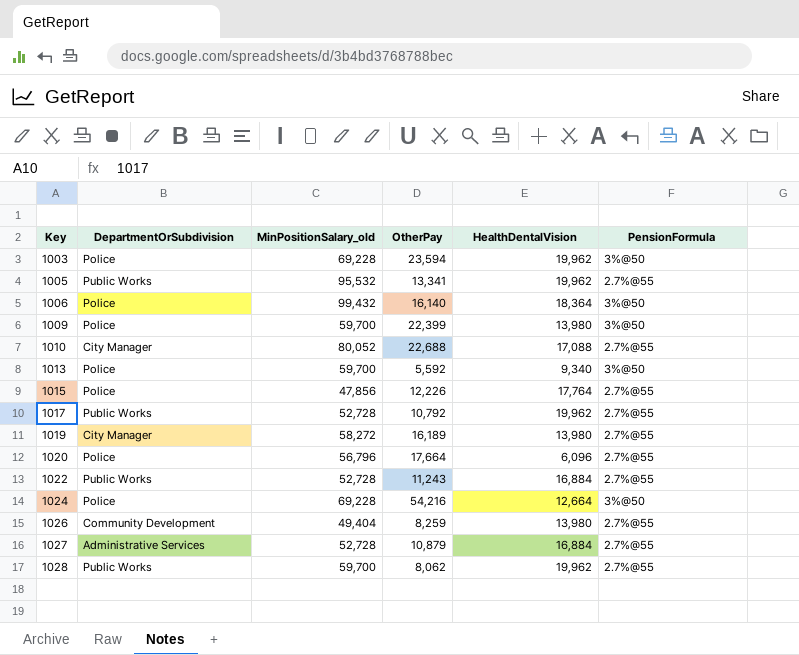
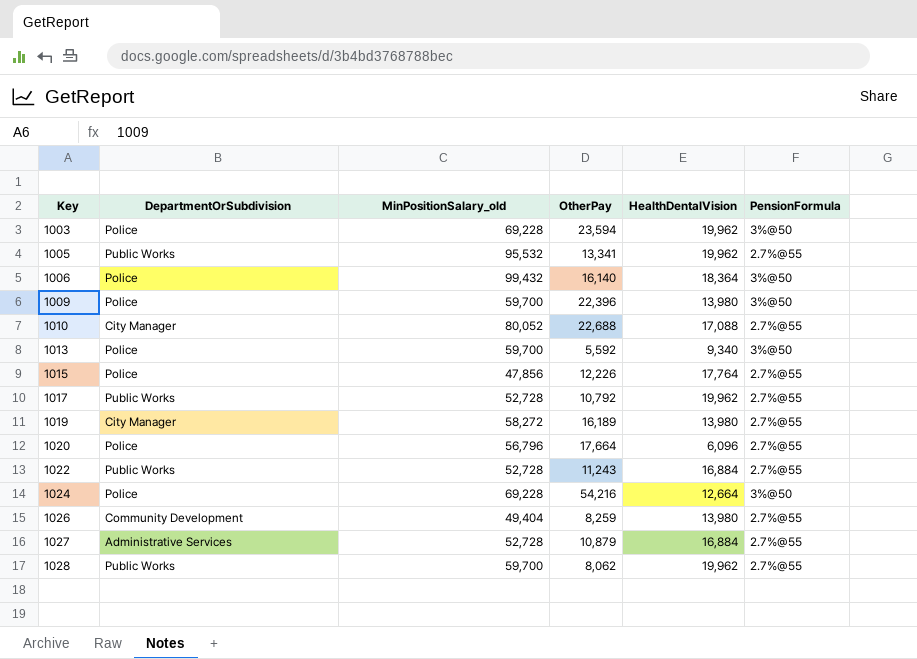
1009 | OtherPay: 22,399 -> 22,396

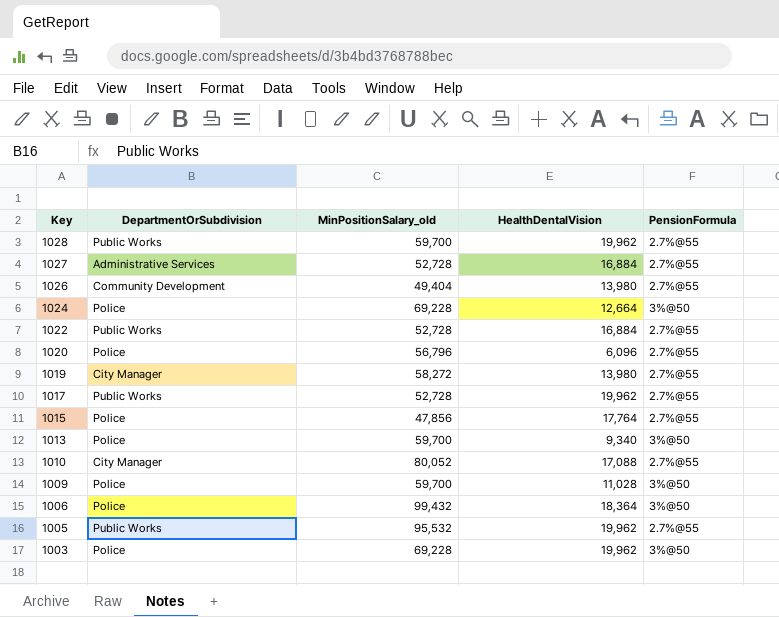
row order: Key ascending -> Key descending
column OtherPay | position: 4 -> none
1009 | HealthDentalVision: 13,980 -> 11,028

